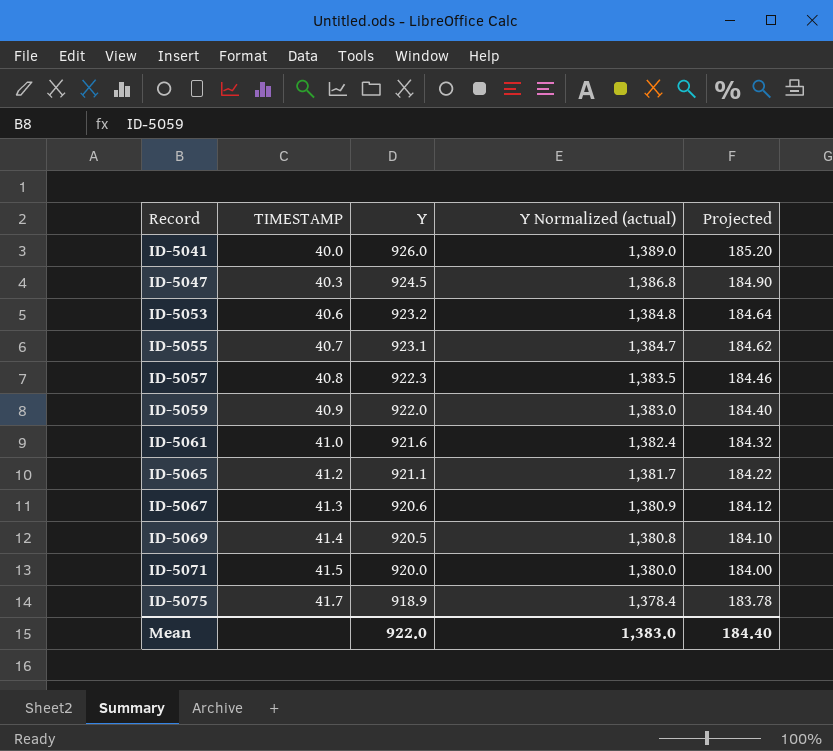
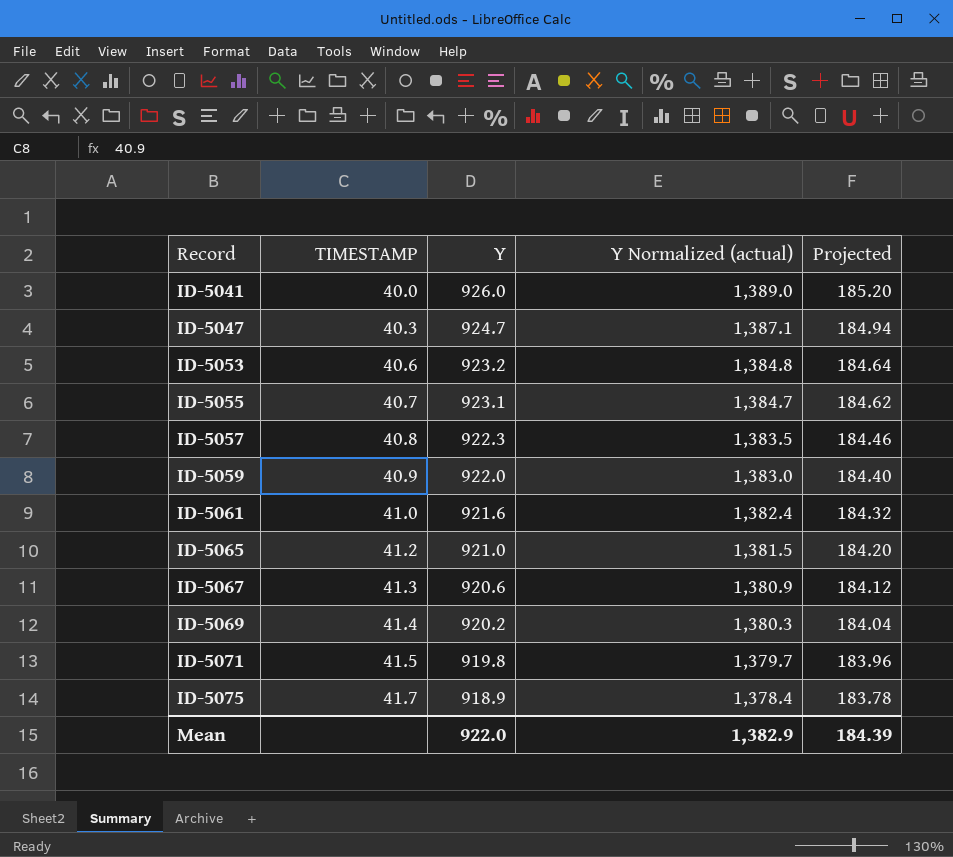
ID-5047 | Y: 924.5 -> 924.7
ID-5047 | Y Normalized (actual): 1,386.8 -> 1,387.1
ID-5047 | Projected: 184.90 -> 184.94
ID-5065 | Y: 921.1 -> 921.0
ID-5065 | Y Normalized (actual): 1,381.7 -> 1,381.5
ID-5065 | Projected: 184.22 -> 184.20
ID-5069 | Y: 920.5 -> 920.2
ID-5069 | Y Normalized (actual): 1,380.8 -> 1,380.3
ID-5069 | Projected: 184.10 -> 184.04
ID-5071 | Y: 920.0 -> 919.8
ID-5071 | Y Normalized (actual): 1,380.0 -> 1,379.7
ID-5071 | Projected: 184.00 -> 183.96
Mean | Y Normalized (actual): 1,383.0 -> 1,382.9
Mean | Projected: 184.40 -> 184.39

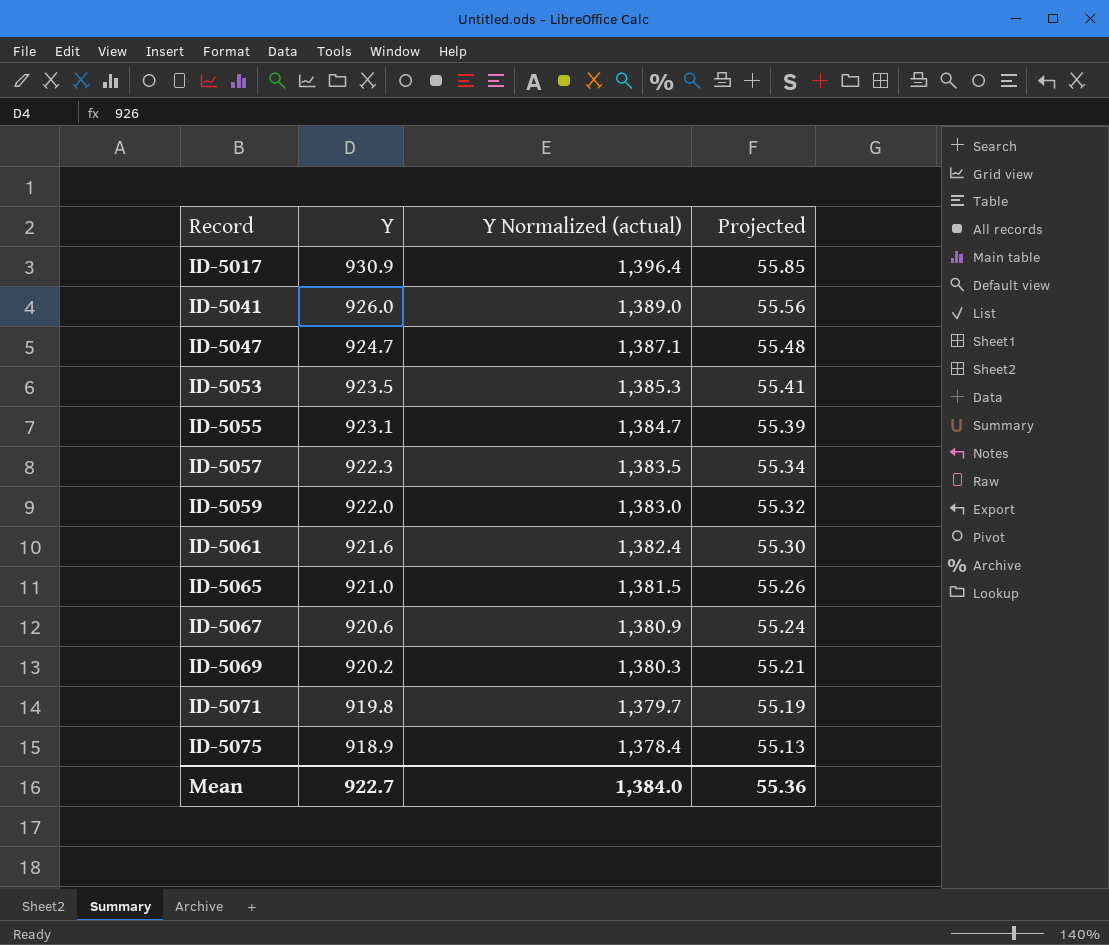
column TIMESTAMP | position: 2 -> none
column Projected | formula: [Y] * 0.2 -> [Y] * 0.06
row ID-5017: none -> 930.9 | 1,396.4 | 55.85
ID-5053 | Y: 923.2 -> 923.5
ID-5053 | Y Normalized (actual): 1,384.8 -> 1,385.3
Mean | Y: 922.0 -> 922.7
Mean | Y Normalized (actual): 1,382.9 -> 1,384.0
Mean | Projected: 184.39 -> 55.36

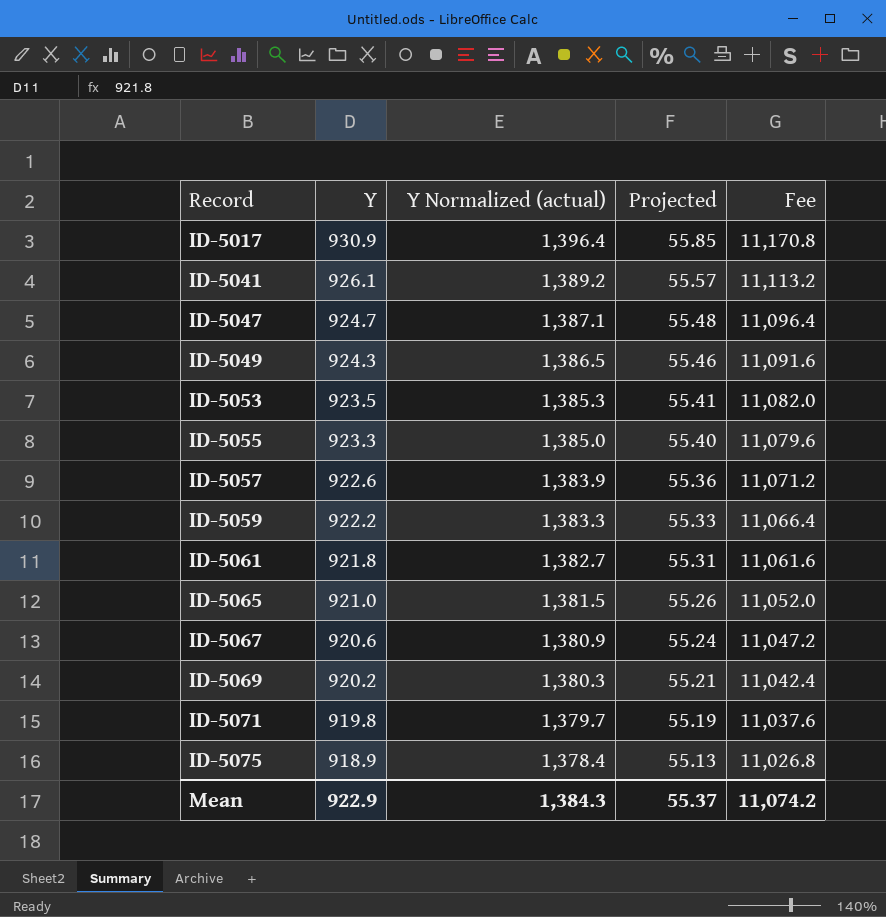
column Fee | formula: none -> [Y] * 12
ID-5041 | Y: 926.0 -> 926.1
ID-5041 | Y Normalized (actual): 1,389.0 -> 1,389.2
ID-5041 | Projected: 55.56 -> 55.57
row ID-5049: none -> 924.3 | 1,386.5 | 55.46 | 11,091.6
ID-5055 | Y: 923.1 -> 923.3
ID-5055 | Y Normalized (actual): 1,384.7 -> 1,385.0
ID-5055 | Projected: 55.39 -> 55.40
ID-5057 | Y: 922.3 -> 922.6
ID-5057 | Y Normalized (actual): 1,383.5 -> 1,383.9
ID-5057 | Projected: 55.34 -> 55.36
ID-5059 | Y: 922.0 -> 922.2
ID-5059 | Y Normalized (actual): 1,383.0 -> 1,383.3
ID-5059 | Projected: 55.32 -> 55.33
ID-5061 | Y: 921.6 -> 921.8
ID-5061 | Y Normalized (actual): 1,382.4 -> 1,382.7
ID-5061 | Projected: 55.30 -> 55.31
Mean | Y: 922.7 -> 922.9
Mean | Y Normalized (actual): 1,384.0 -> 1,384.3
Mean | Projected: 55.36 -> 55.37

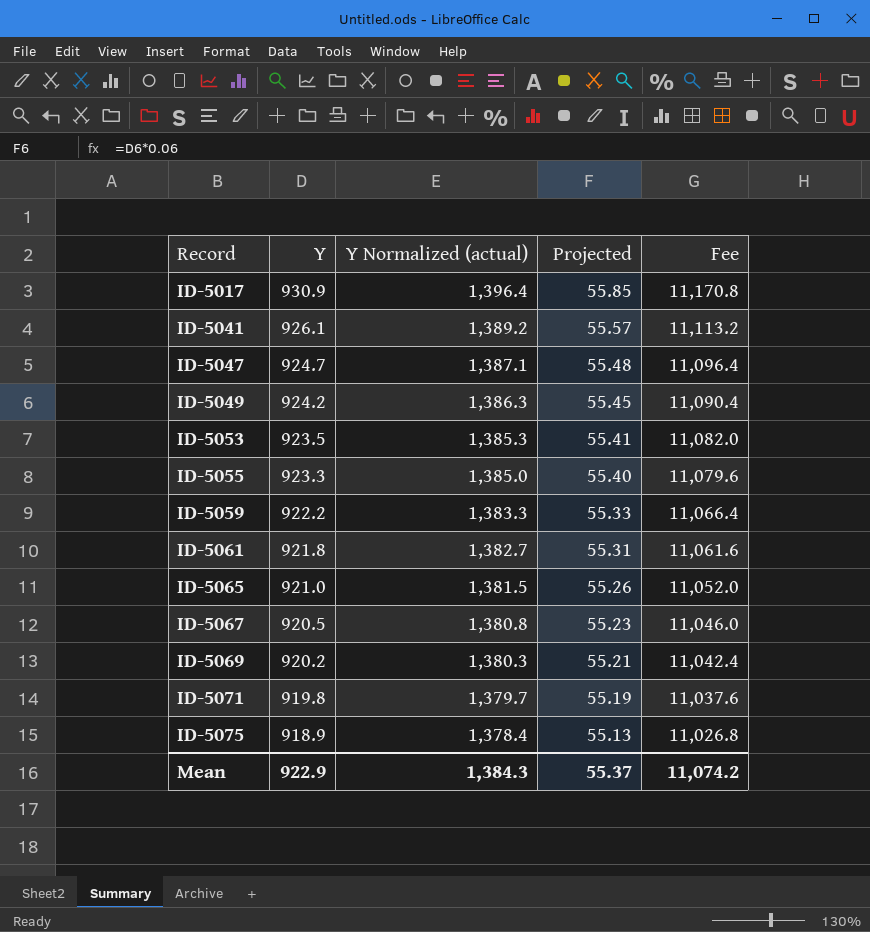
row ID-5057: 922.6 | 1,383.9 | 55.36 | 11,071.2 -> none
ID-5049 | Y: 924.3 -> 924.2
ID-5049 | Y Normalized (actual): 1,386.5 -> 1,386.3
ID-5049 | Projected: 55.46 -> 55.45
ID-5049 | Fee: 11,091.6 -> 11,090.4
ID-5067 | Y: 920.6 -> 920.5
ID-5067 | Y Normalized (actual): 1,380.9 -> 1,380.8
ID-5067 | Projected: 55.24 -> 55.23
ID-5067 | Fee: 11,047.2 -> 11,046.0

